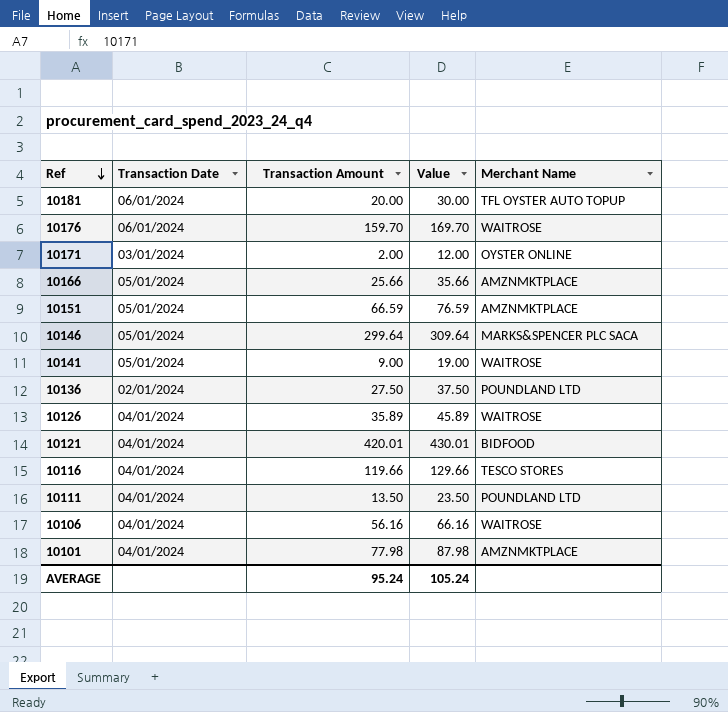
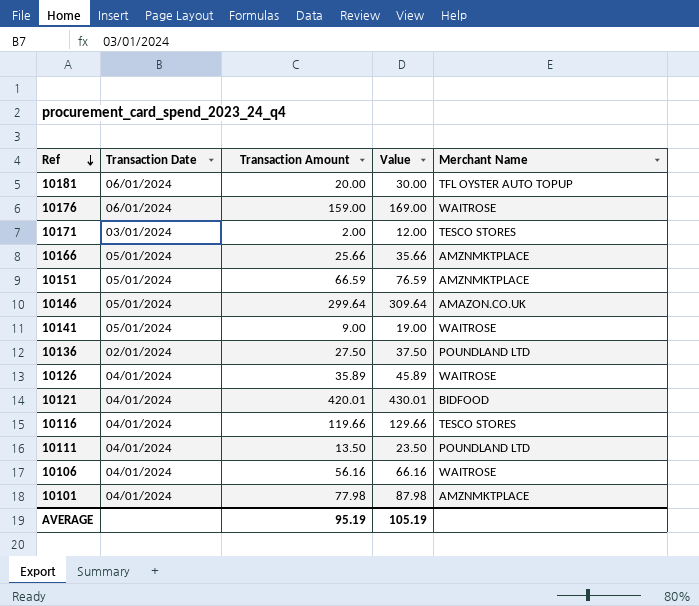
10176 | Transaction Amount: 159.70 -> 159.00
10176 | Value: 169.70 -> 169.00
10171 | Merchant Name: OYSTER ONLINE -> TESCO STORES
10146 | Merchant Name: MARKS&SPENCER PLC SACA -> AMAZON.CO.UK
AVERAGE | Transaction Amount: 95.24 -> 95.19
AVERAGE | Value: 105.24 -> 105.19

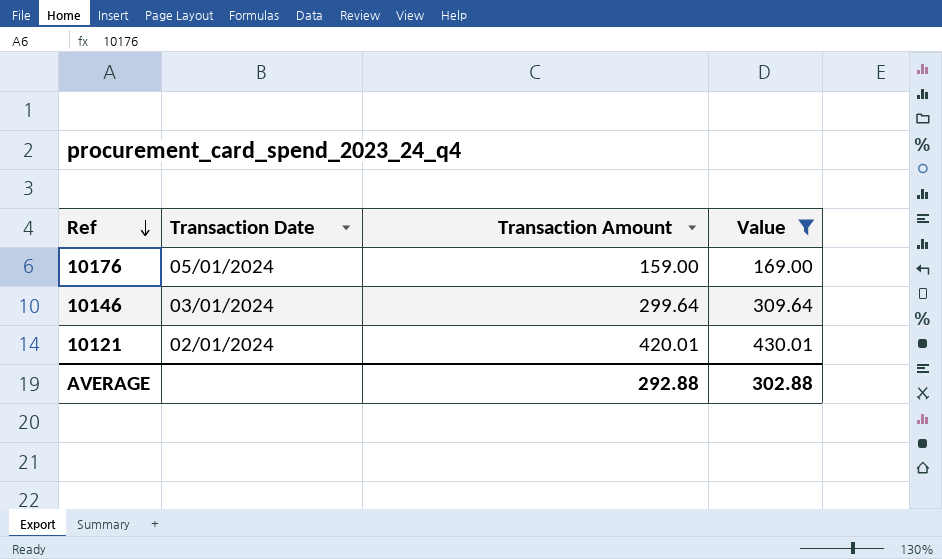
filter: none -> Value >= 169.00
column Merchant Name | position: 5 -> none
10176 | Transaction Date: 06/01/2024 -> 05/01/2024
10146 | Transaction Date: 05/01/2024 -> 03/01/2024
10121 | Transaction Date: 04/01/2024 -> 02/01/2024
AVERAGE | Transaction Amount: 95.19 -> 292.88
AVERAGE | Value: 105.19 -> 302.88

